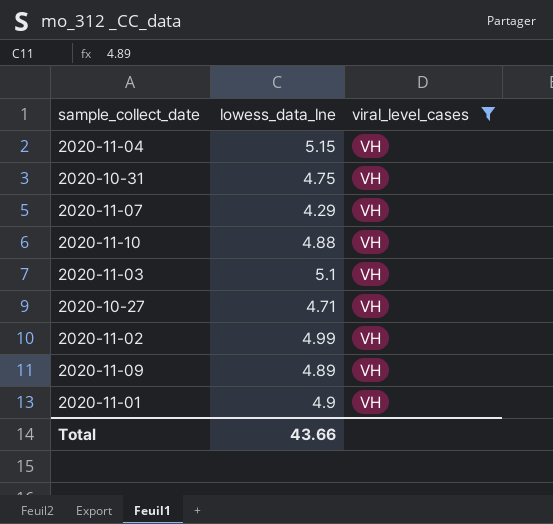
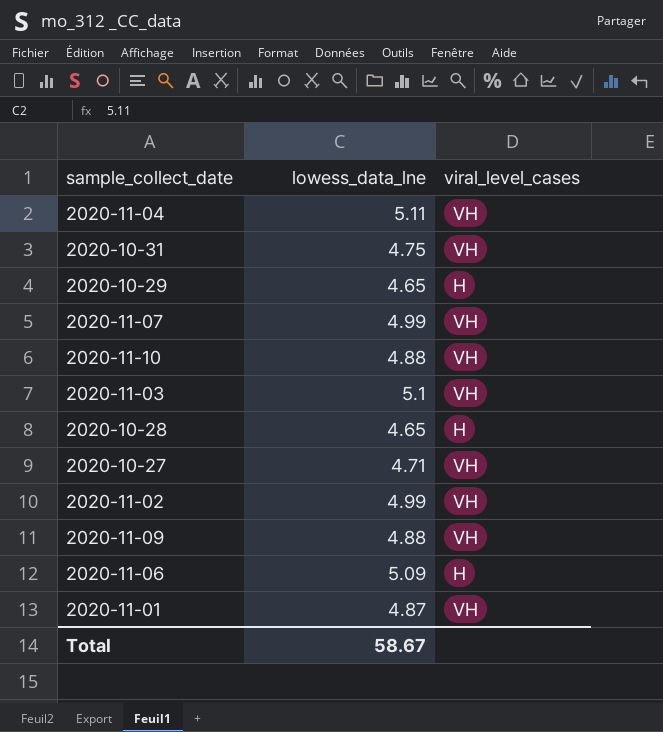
filter: viral_level_cases = VH -> none
2020-11-04 | lowess_data_lne: 5.15 -> 5.11
2020-11-07 | lowess_data_lne: 4.29 -> 4.99
2020-11-09 | lowess_data_lne: 4.89 -> 4.88
2020-11-01 | lowess_data_lne: 4.9 -> 4.87
Total | lowess_data_lne: 43.66 -> 58.67

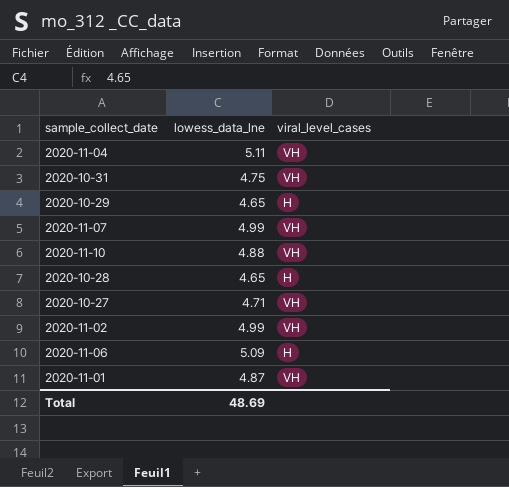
row 2020-11-03: 5.1 | VH -> none
row 2020-11-09: 4.88 | VH -> none
Total | lowess_data_lne: 58.67 -> 48.69

